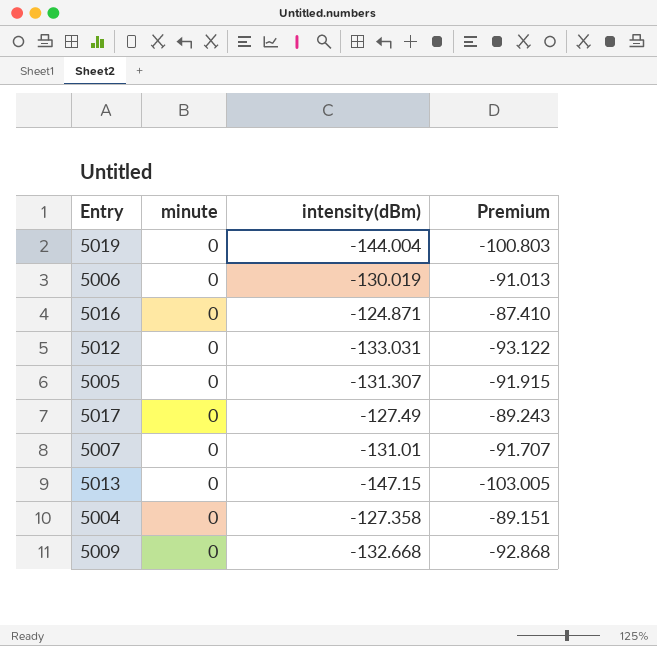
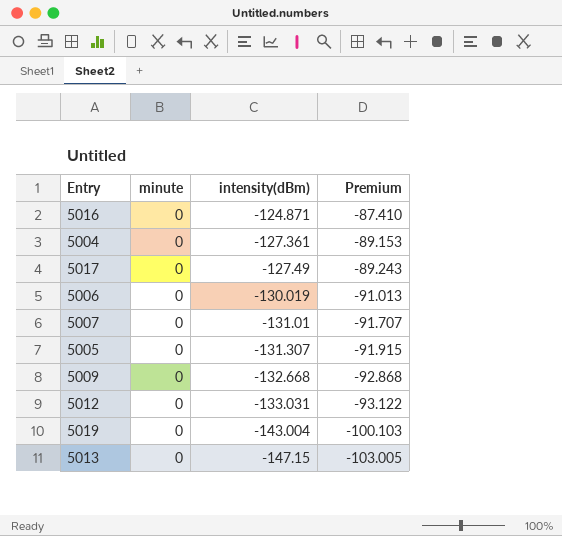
row order: none -> intensity(dBm) descending
5004 | intensity(dBm): -127.358 -> -127.361
5004 | Premium: -89.151 -> -89.153
5019 | intensity(dBm): -144.004 -> -143.004
5019 | Premium: -100.803 -> -100.103

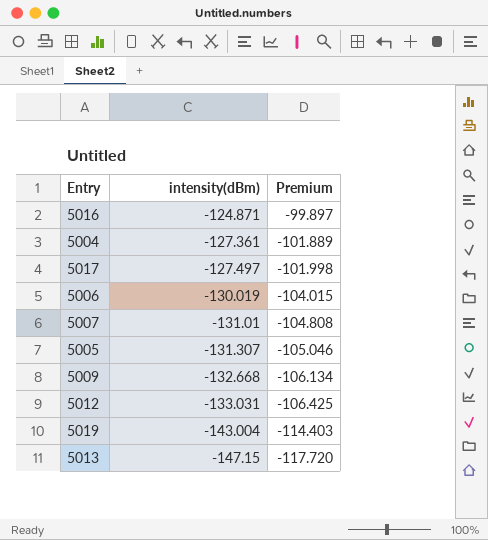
column minute | position: 2 -> none
column Premium | formula: [intensity(dBm)] * 0.7 -> [intensity(dBm)] * 0.8
5017 | intensity(dBm): -127.49 -> -127.497

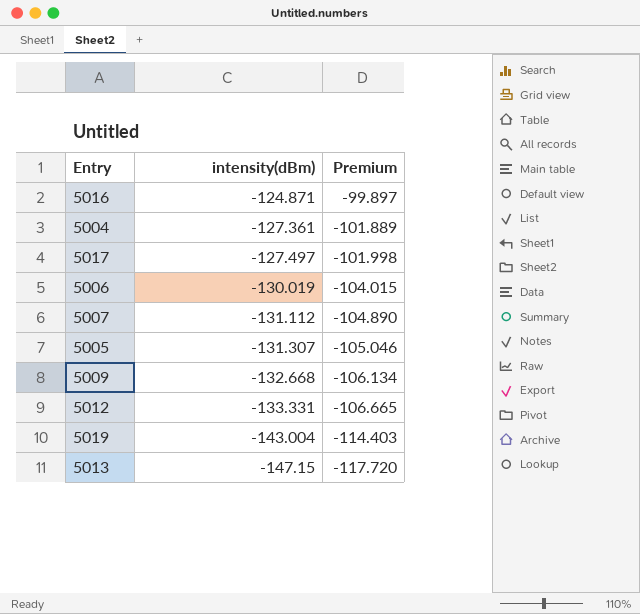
5007 | intensity(dBm): -131.01 -> -131.112
5007 | Premium: -104.808 -> -104.890
5012 | intensity(dBm): -133.031 -> -133.331
5012 | Premium: -106.425 -> -106.665

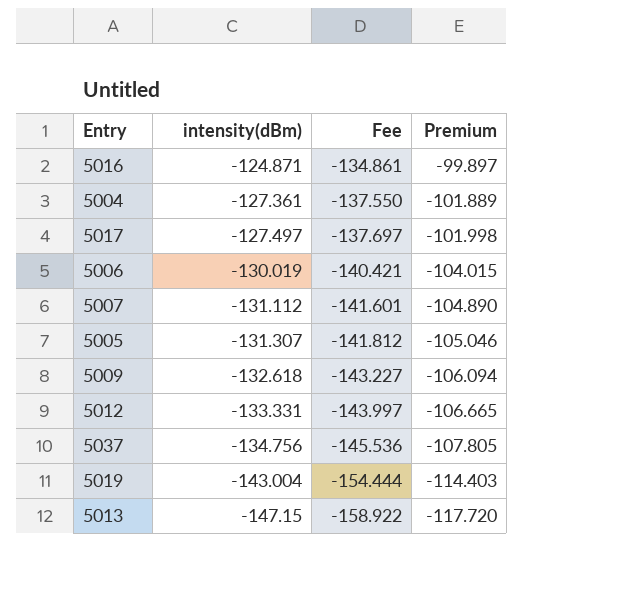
column Fee | formula: none -> [intensity(dBm)] * 1.08
5009 | intensity(dBm): -132.668 -> -132.618
5009 | Premium: -106.134 -> -106.094
row 5037: none -> -134.756 | -145.536 | -107.805

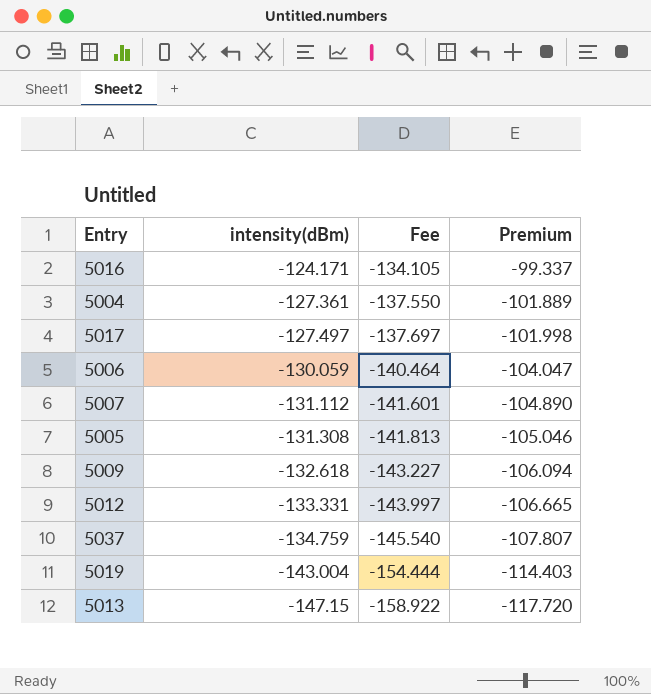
5016 | intensity(dBm): -124.871 -> -124.171
5016 | Fee: -134.861 -> -134.105
5016 | Premium: -99.897 -> -99.337
5006 | intensity(dBm): -130.019 -> -130.059
5006 | Fee: -140.421 -> -140.464
5006 | Premium: -104.015 -> -104.047
5005 | intensity(dBm): -131.307 -> -131.308
5005 | Fee: -141.812 -> -141.813
5037 | intensity(dBm): -134.756 -> -134.759
5037 | Fee: -145.536 -> -145.540
5037 | Premium: -107.805 -> -107.807

